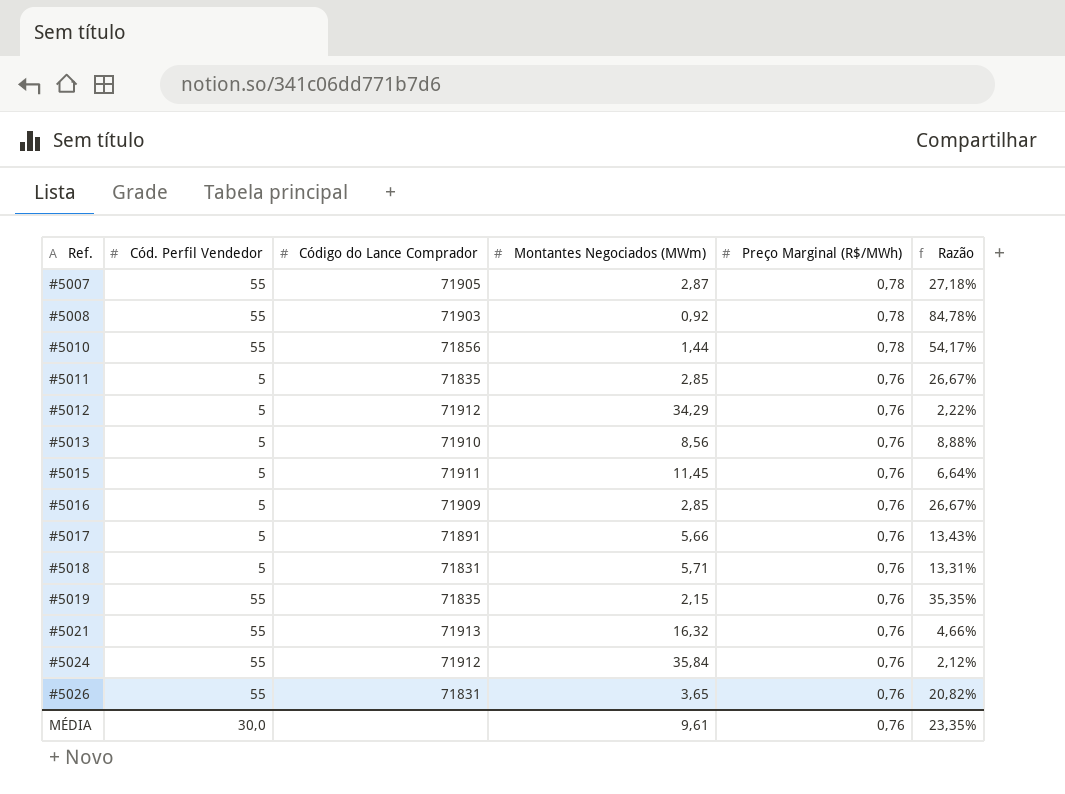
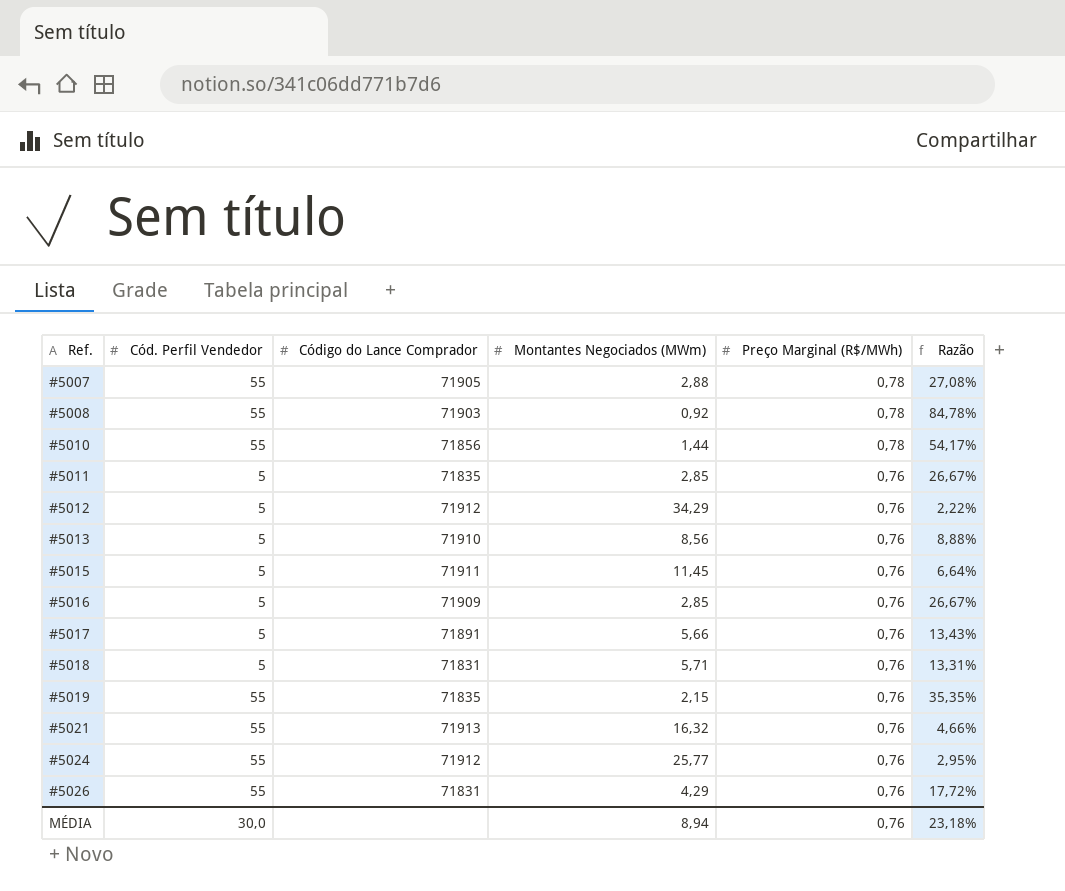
#5007 | Montantes Negociados (MWm): 2,87 -> 2,88
#5007 | Razão: 27,18% -> 27,08%
#5024 | Montantes Negociados (MWm): 35,84 -> 25,77
#5024 | Razão: 2,12% -> 2,95%
#5026 | Montantes Negociados (MWm): 3,65 -> 4,29
#5026 | Razão: 20,82% -> 17,72%
MÉDIA | Montantes Negociados (MWm): 9,61 -> 8,94
MÉDIA | Razão: 23,35% -> 23,18%

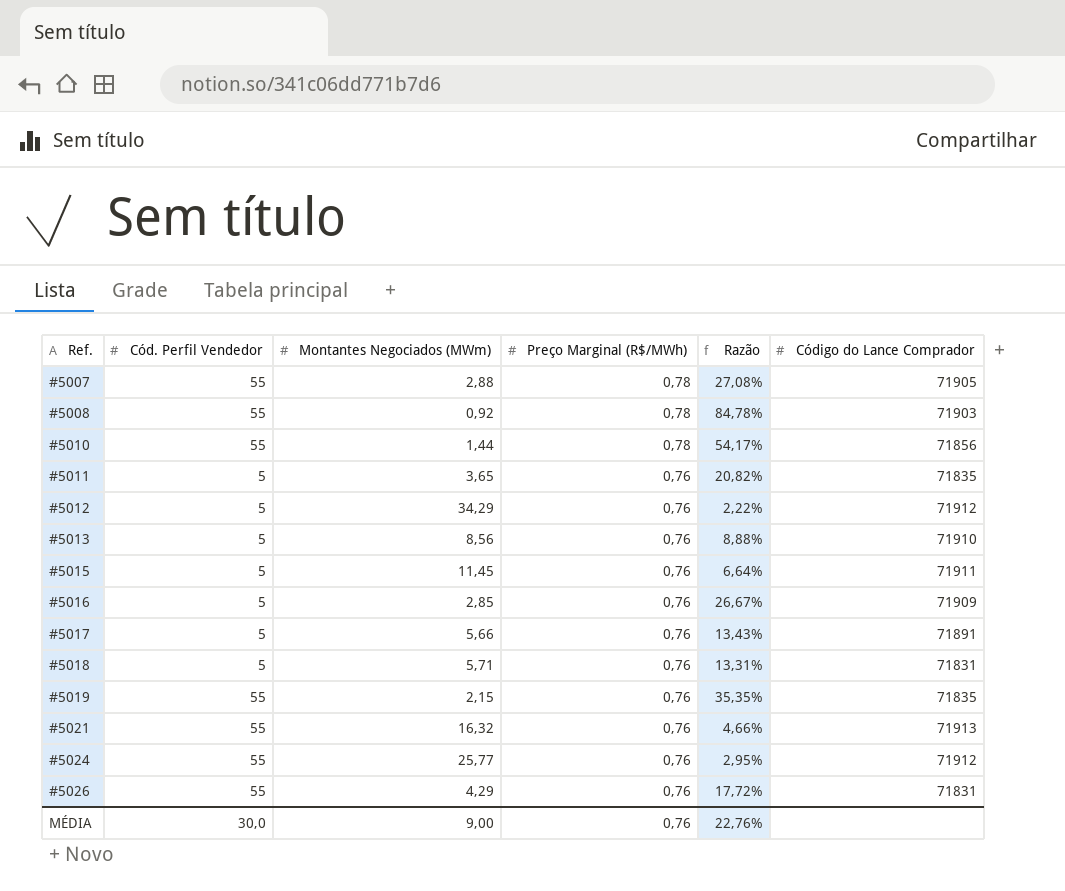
column Código do Lance Comprador | position: 3 -> 6
#5011 | Montantes Negociados (MWm): 2,85 -> 3,65
#5011 | Razão: 26,67% -> 20,82%
MÉDIA | Montantes Negociados (MWm): 8,94 -> 9,00
MÉDIA | Razão: 23,18% -> 22,76%

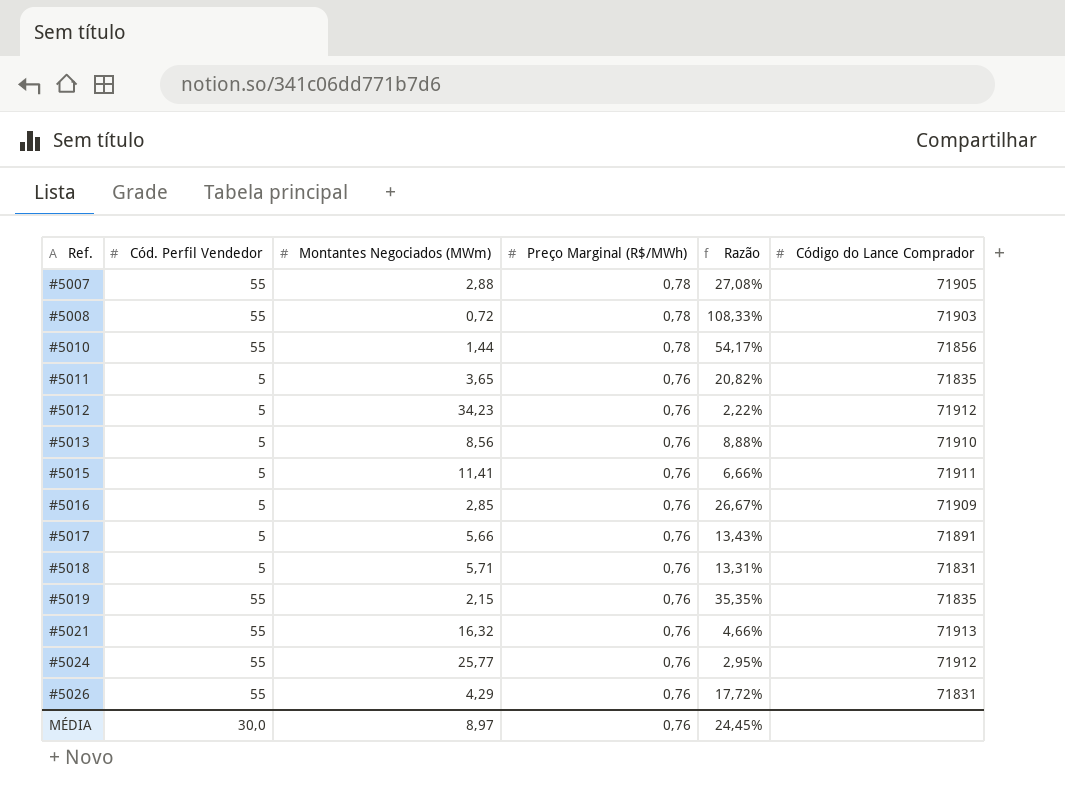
#5008 | Montantes Negociados (MWm): 0,92 -> 0,72
#5008 | Razão: 84,78% -> 108,33%
#5012 | Montantes Negociados (MWm): 34,29 -> 34,23
#5015 | Montantes Negociados (MWm): 11,45 -> 11,41
#5015 | Razão: 6,64% -> 6,66%
MÉDIA | Montantes Negociados (MWm): 9,00 -> 8,97
MÉDIA | Razão: 22,76% -> 24,45%

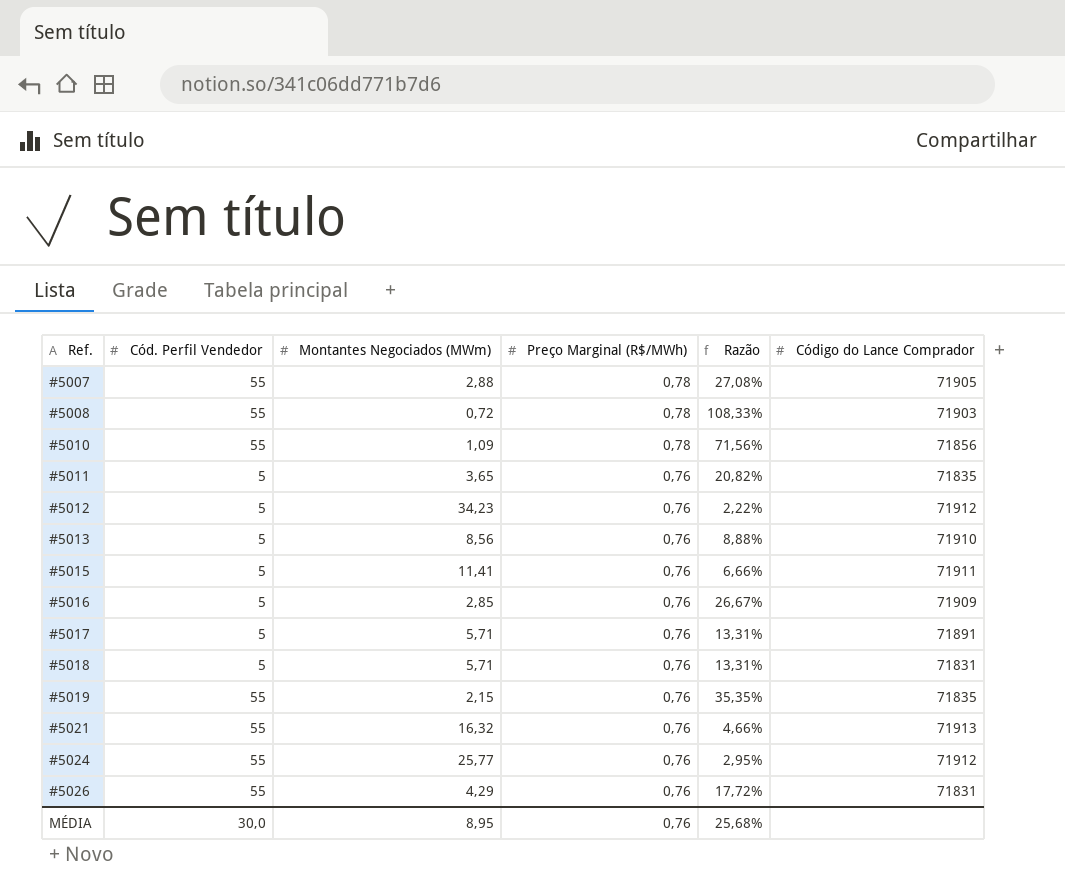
#5010 | Montantes Negociados (MWm): 1,44 -> 1,09
#5010 | Razão: 54,17% -> 71,56%
#5017 | Montantes Negociados (MWm): 5,66 -> 5,71
#5017 | Razão: 13,43% -> 13,31%
MÉDIA | Montantes Negociados (MWm): 8,97 -> 8,95
MÉDIA | Razão: 24,45% -> 25,68%

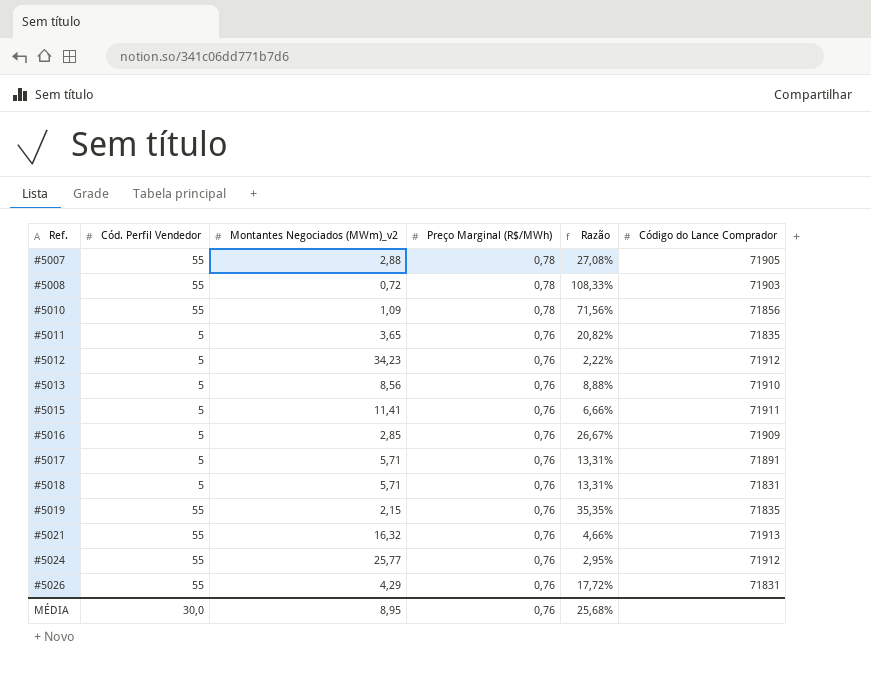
column name: Montantes Negociados (MWm) -> Montantes Negociados (MWm)_v2

